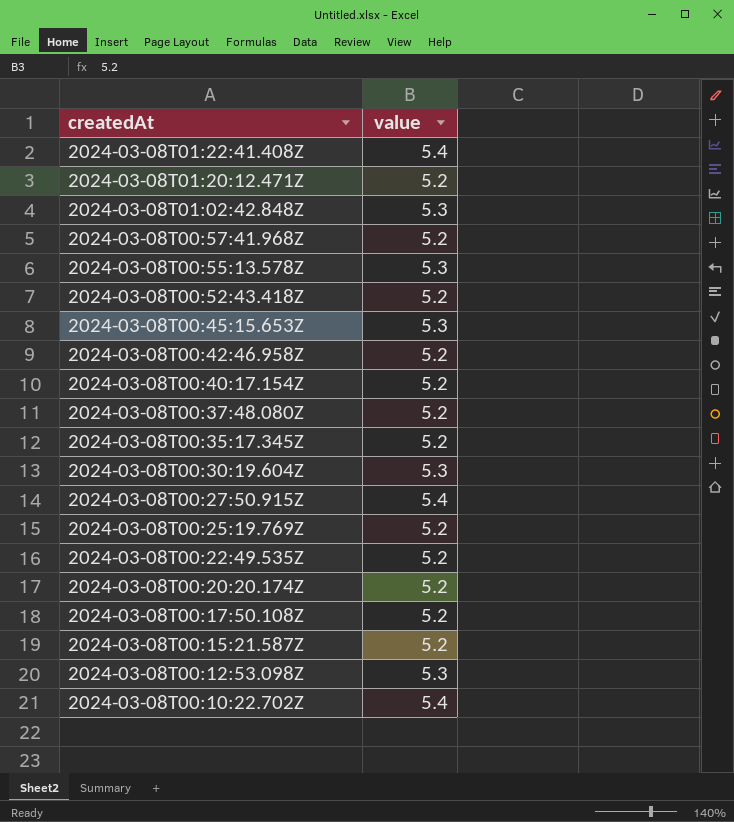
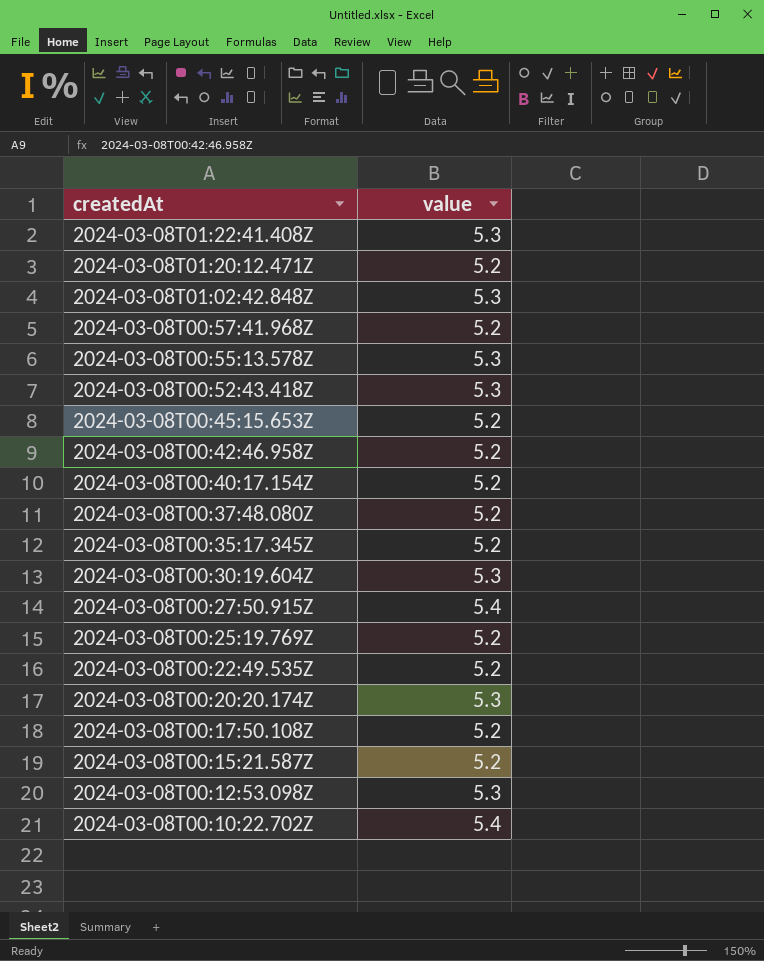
2024-03-08T01:22:41.408Z | value: 5.4 -> 5.3
2024-03-08T00:52:43.418Z | value: 5.2 -> 5.3
2024-03-08T00:45:15.653Z | value: 5.3 -> 5.2
2024-03-08T00:20:20.174Z | value: 5.2 -> 5.3

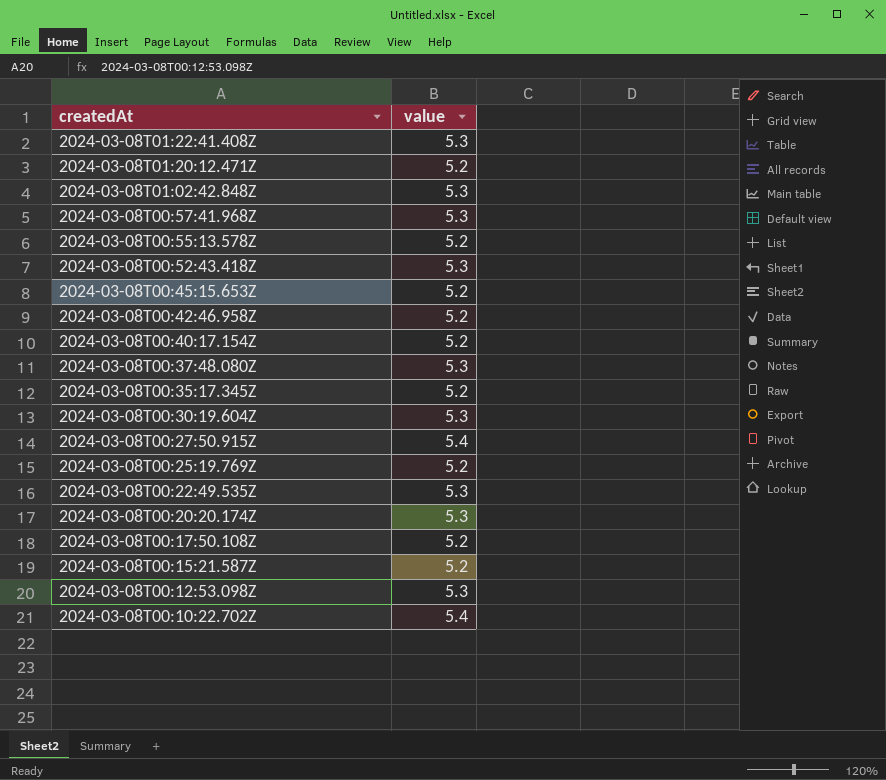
2024-03-08T00:57:41.968Z | value: 5.2 -> 5.3
2024-03-08T00:55:13.578Z | value: 5.3 -> 5.2
2024-03-08T00:37:48.080Z | value: 5.2 -> 5.3
2024-03-08T00:22:49.535Z | value: 5.2 -> 5.3

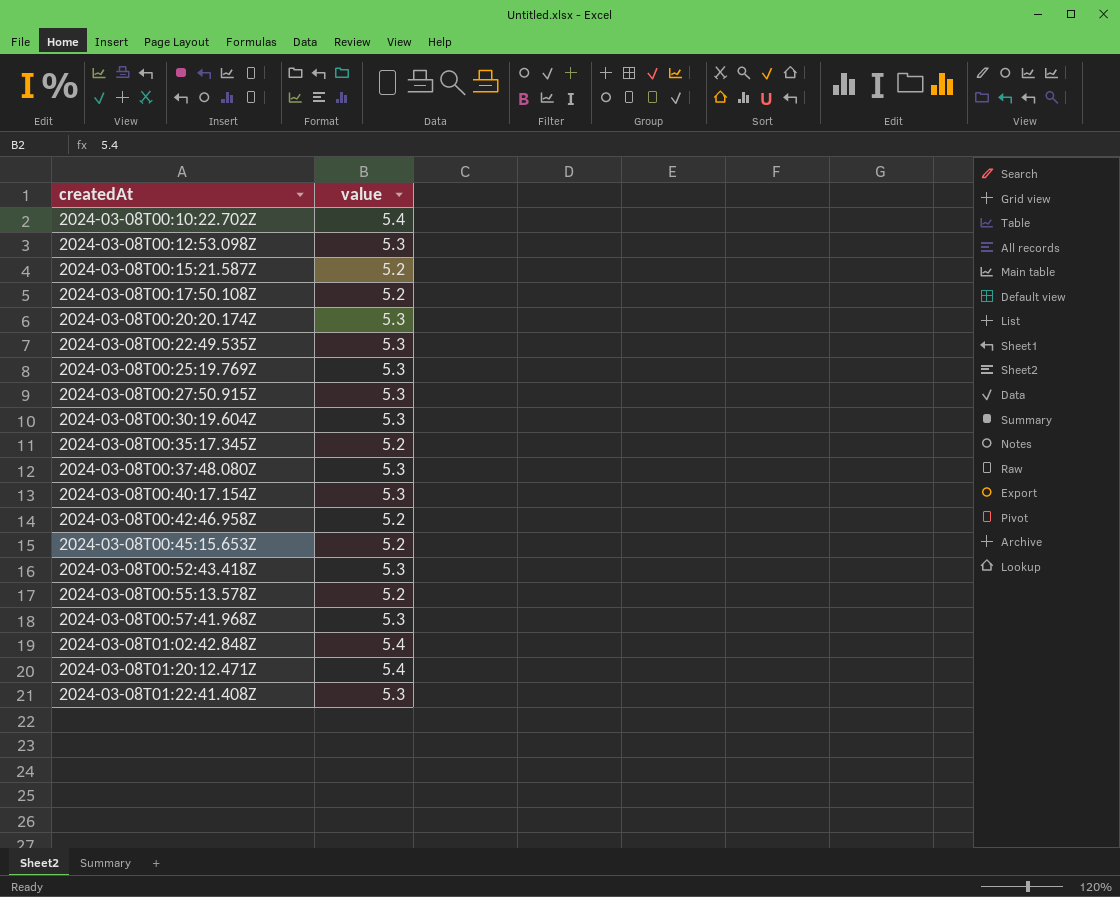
row order: createdAt descending -> createdAt ascending
2024-03-08T00:25:19.769Z | value: 5.2 -> 5.3
2024-03-08T00:27:50.915Z | value: 5.4 -> 5.3
2024-03-08T00:40:17.154Z | value: 5.2 -> 5.3
2024-03-08T01:02:42.848Z | value: 5.3 -> 5.4
2024-03-08T01:20:12.471Z | value: 5.2 -> 5.4

